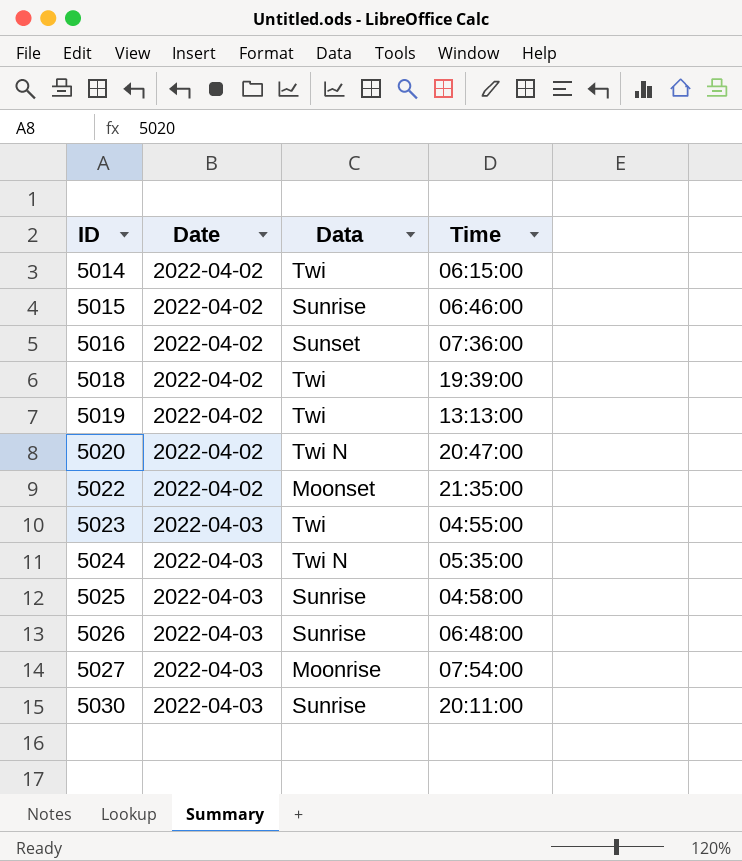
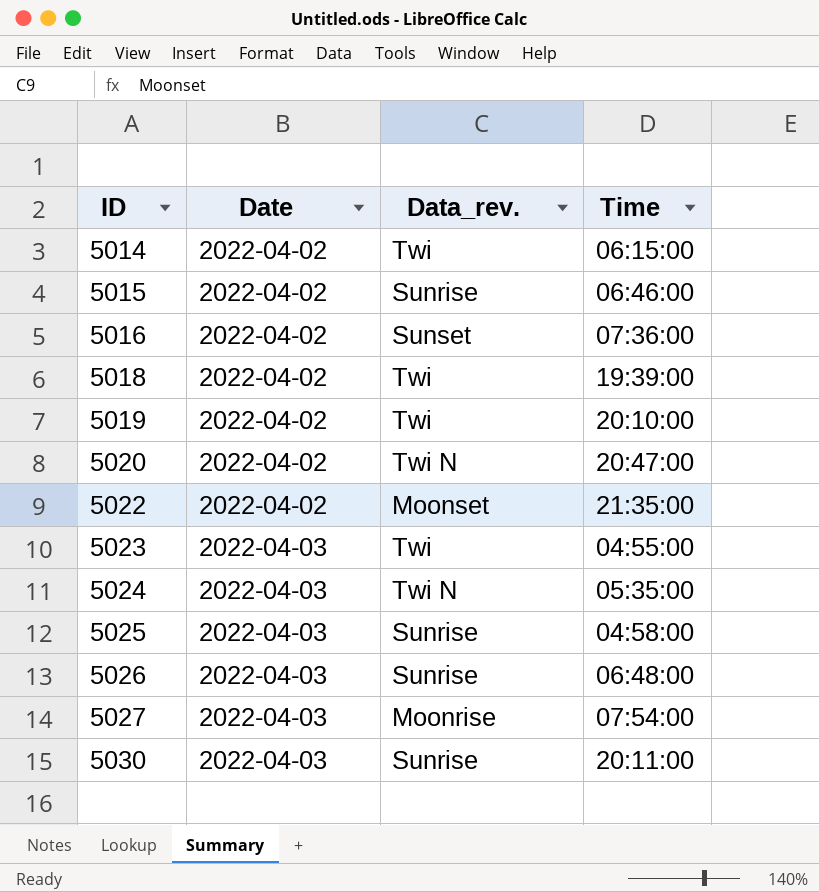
column name: Data -> Data_rev.
5019 | Time: 13:13:00 -> 20:10:00

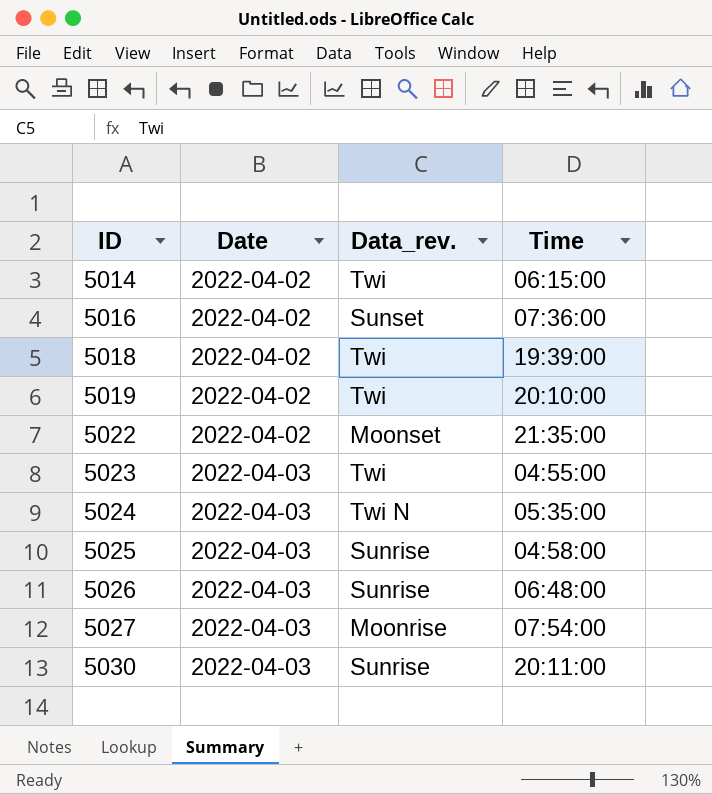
row 5015: 2022-04-02 | Sunrise | 06:46:00 -> none
row 5020: 2022-04-02 | Twi N | 20:47:00 -> none

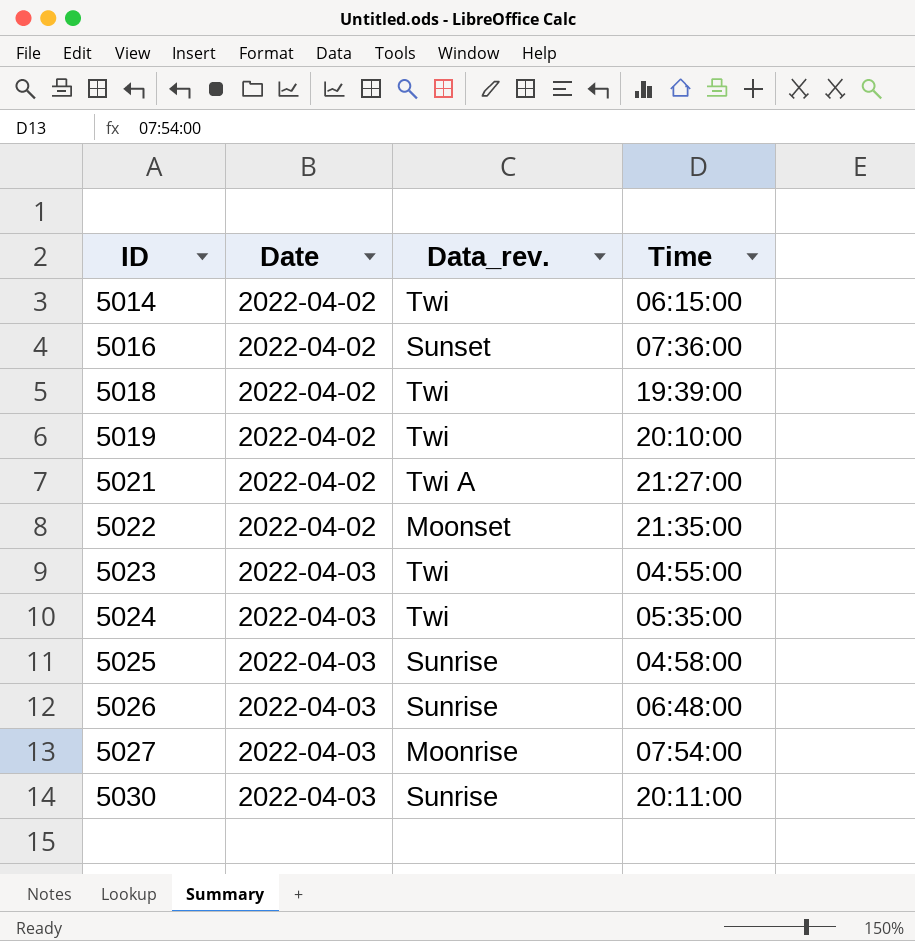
row 5021: none -> 2022-04-02 | Twi A | 21:27:00
5024 | Data_rev.: Twi N -> Twi

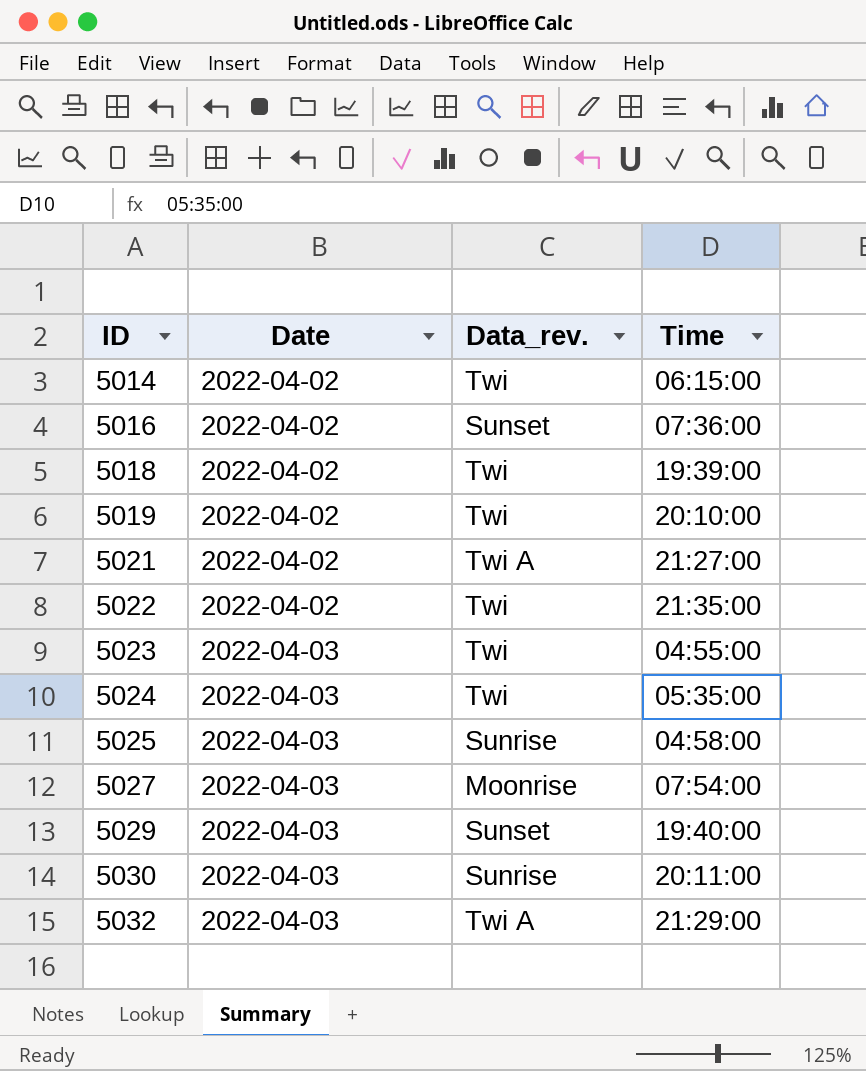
row 5026: 2022-04-03 | Sunrise | 06:48:00 -> none
5022 | Data_rev.: Moonset -> Twi
row 5029: none -> 2022-04-03 | Sunset | 19:40:00
row 5032: none -> 2022-04-03 | Twi A | 21:29:00

